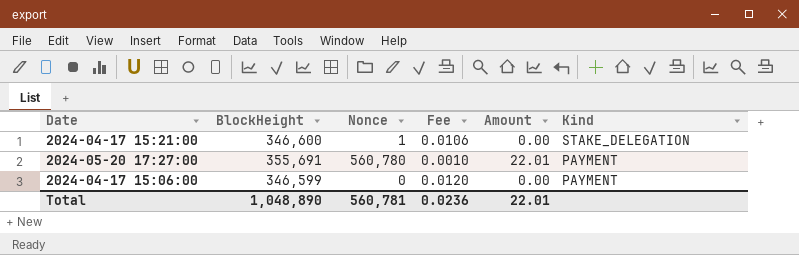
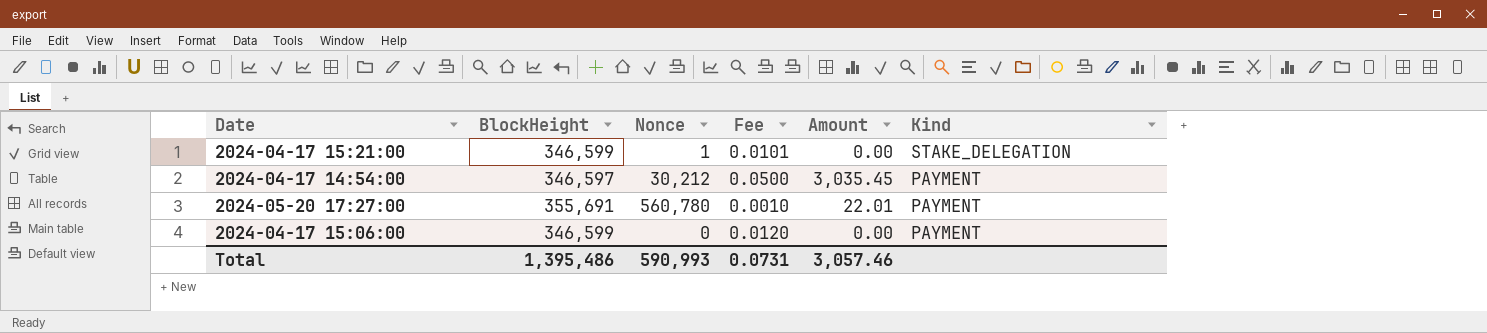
2024-04-17 15:21:00 | BlockHeight: 346,600 -> 346,599
2024-04-17 15:21:00 | Fee: 0.0106 -> 0.0101
row 2024-04-17 14:54:00: none -> 346,597 | 30,212 | 0.0500 | 3,035.45 | PAYMENT
Total | BlockHeight: 1,048,890 -> 1,395,486
Total | Nonce: 560,781 -> 590,993
Total | Fee: 0.0236 -> 0.0731
Total | Amount: 22.01 -> 3,057.46

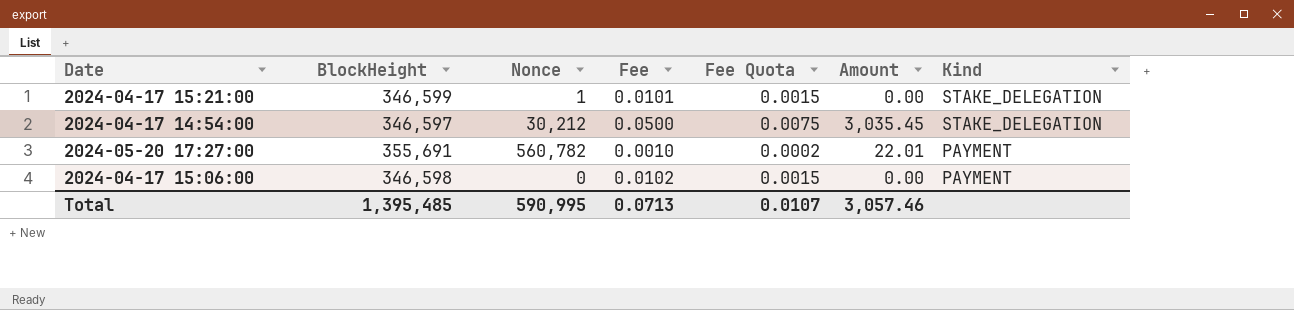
column Fee Quota | formula: none -> [Fee] * 0.15
2024-04-17 14:54:00 | Kind: PAYMENT -> STAKE_DELEGATION
2024-05-20 17:27:00 | Nonce: 560,780 -> 560,782
2024-04-17 15:06:00 | BlockHeight: 346,599 -> 346,598
2024-04-17 15:06:00 | Fee: 0.0120 -> 0.0102
Total | BlockHeight: 1,395,486 -> 1,395,485
Total | Nonce: 590,993 -> 590,995
Total | Fee: 0.0731 -> 0.0713

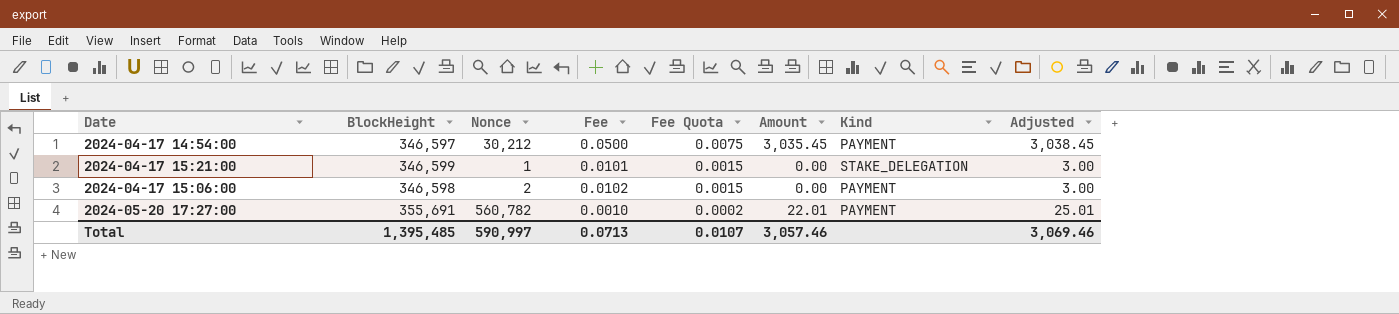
row order: Kind descending -> Fee Quota descending
column Adjusted | formula: none -> [Amount] + 3
2024-04-17 14:54:00 | Kind: STAKE_DELEGATION -> PAYMENT
2024-04-17 15:06:00 | Nonce: 0 -> 2
Total | Nonce: 590,995 -> 590,997

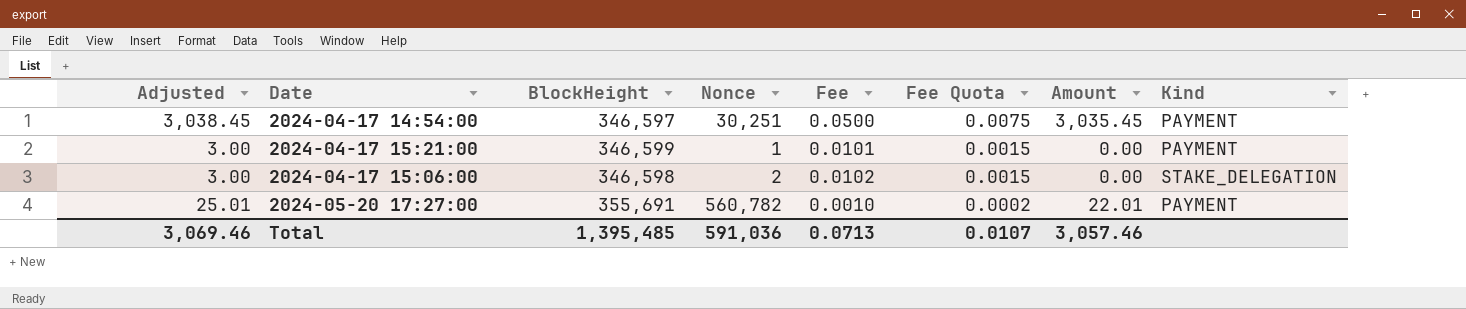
column Adjusted | position: 8 -> 1
2024-04-17 14:54:00 | Nonce: 30,212 -> 30,251
2024-04-17 15:21:00 | Kind: STAKE_DELEGATION -> PAYMENT
2024-04-17 15:06:00 | Kind: PAYMENT -> STAKE_DELEGATION
Total | Nonce: 590,997 -> 591,036

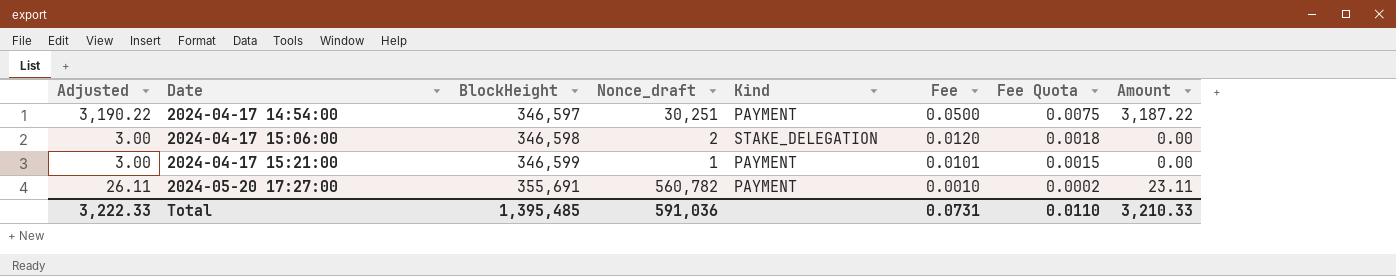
row order: Fee Quota descending -> Date ascending
column name: Nonce -> Nonce_draft
column Kind | position: 8 -> 5
2024-04-17 14:54:00 | Adjusted: 3,038.45 -> 3,190.22
2024-04-17 14:54:00 | Amount: 3,035.45 -> 3,187.22
2024-04-17 15:06:00 | Fee: 0.0102 -> 0.0120
2024-04-17 15:06:00 | Fee Quota: 0.0015 -> 0.0018
2024-05-20 17:27:00 | Adjusted: 25.01 -> 26.11
2024-05-20 17:27:00 | Amount: 22.01 -> 23.11
Total | Adjusted: 3,069.46 -> 3,222.33
Total | Fee: 0.0713 -> 0.0731
Total | Fee Quota: 0.0107 -> 0.0110
Total | Amount: 3,057.46 -> 3,210.33

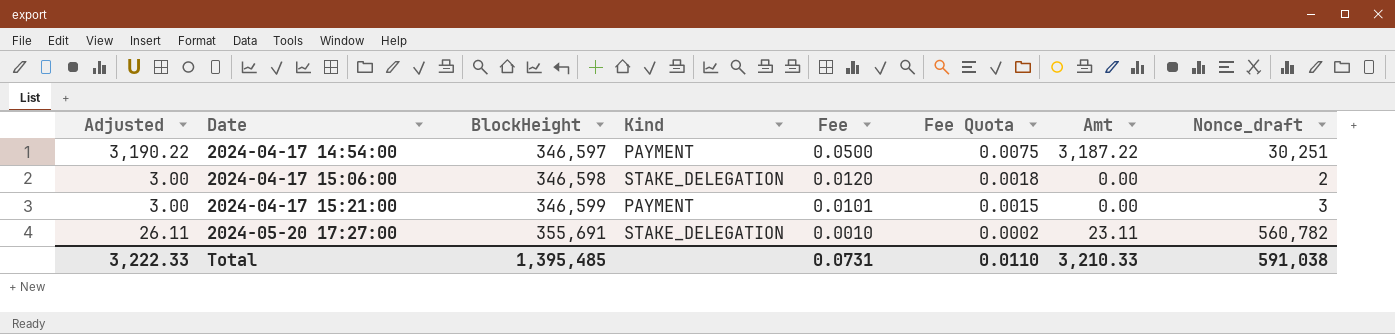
column name: Amount -> Amt
column Nonce_draft | position: 4 -> 8
2024-04-17 15:21:00 | Nonce_draft: 1 -> 3
2024-05-20 17:27:00 | Kind: PAYMENT -> STAKE_DELEGATION
Total | Nonce_draft: 591,036 -> 591,038

